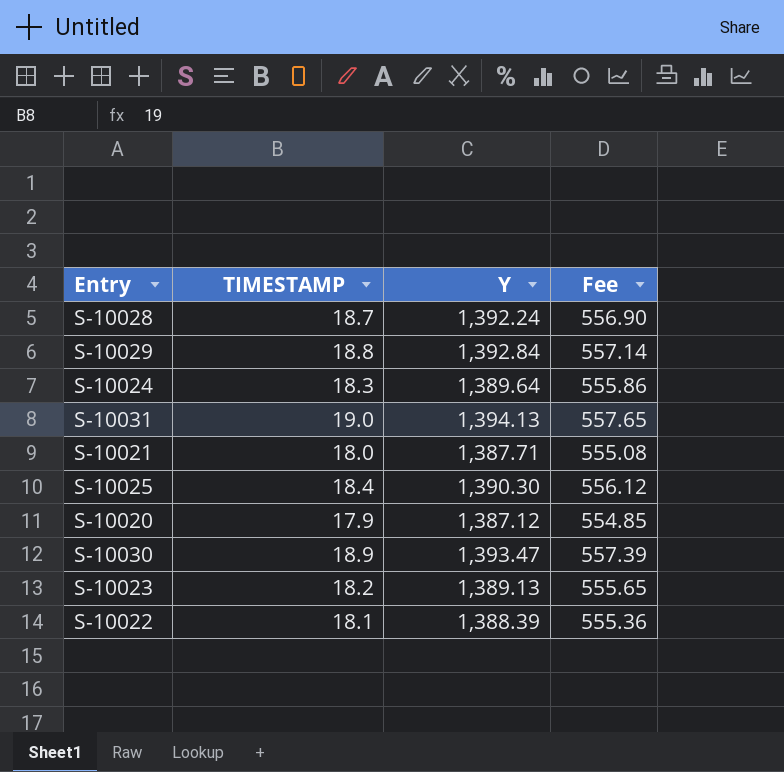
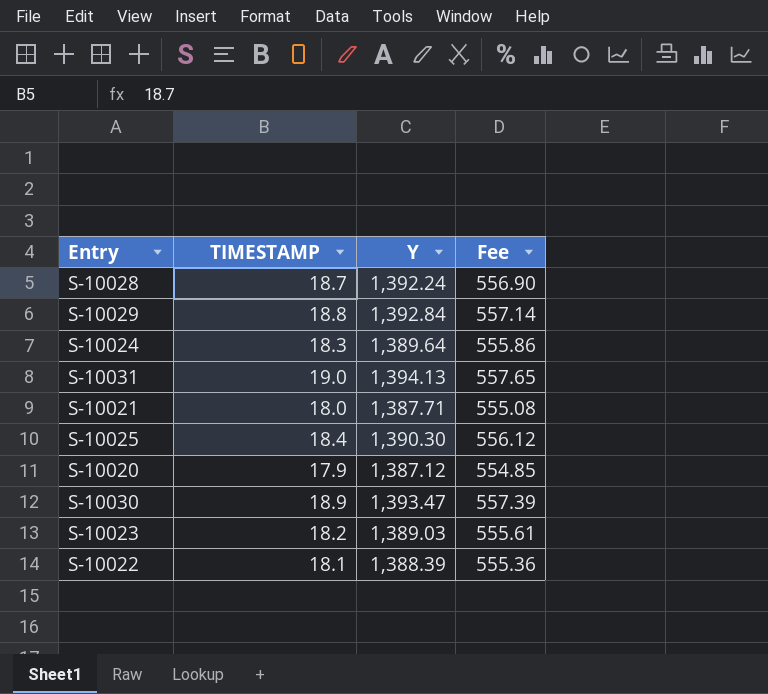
S-10023 | Y: 1,389.13 -> 1,389.03
S-10023 | Fee: 555.65 -> 555.61

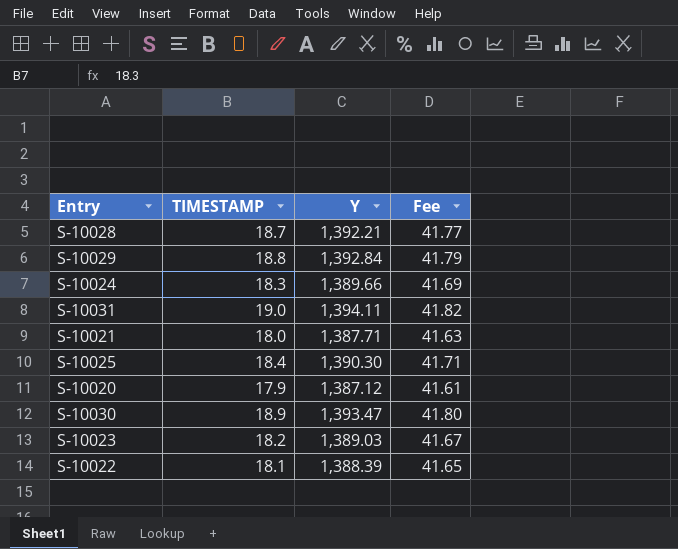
column Fee | formula: [Y] * 0.4 -> [Y] * 0.03
S-10028 | Y: 1,392.24 -> 1,392.21
S-10024 | Y: 1,389.64 -> 1,389.66
S-10031 | Y: 1,394.13 -> 1,394.11

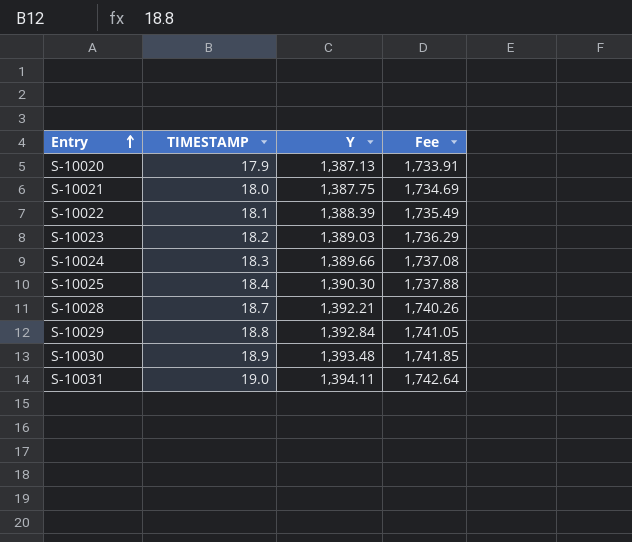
row order: none -> Entry ascending
column Fee | formula: [Y] * 0.03 -> [Y] * 1.25
S-10020 | Y: 1,387.12 -> 1,387.13
S-10021 | Y: 1,387.71 -> 1,387.75
S-10030 | Y: 1,393.47 -> 1,393.48

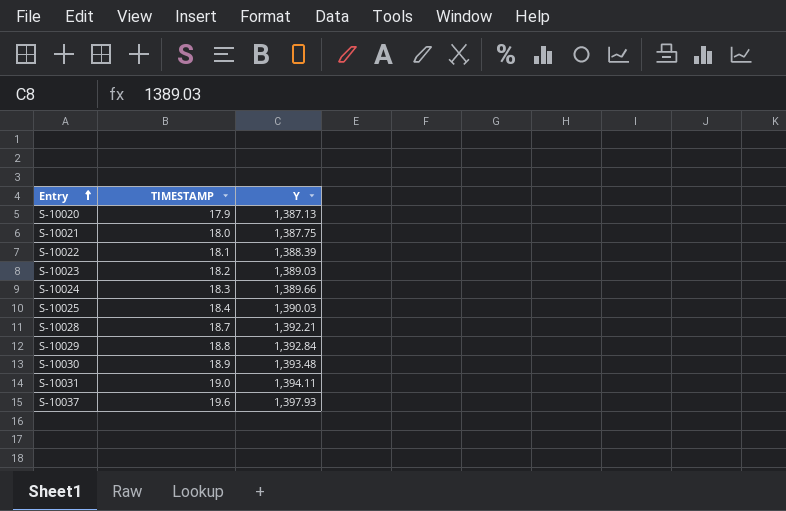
column Fee | formula: [Y] * 1.25 -> none
S-10025 | Y: 1,390.30 -> 1,390.03
row S-10037: none -> 19.6 | 1,397.93

